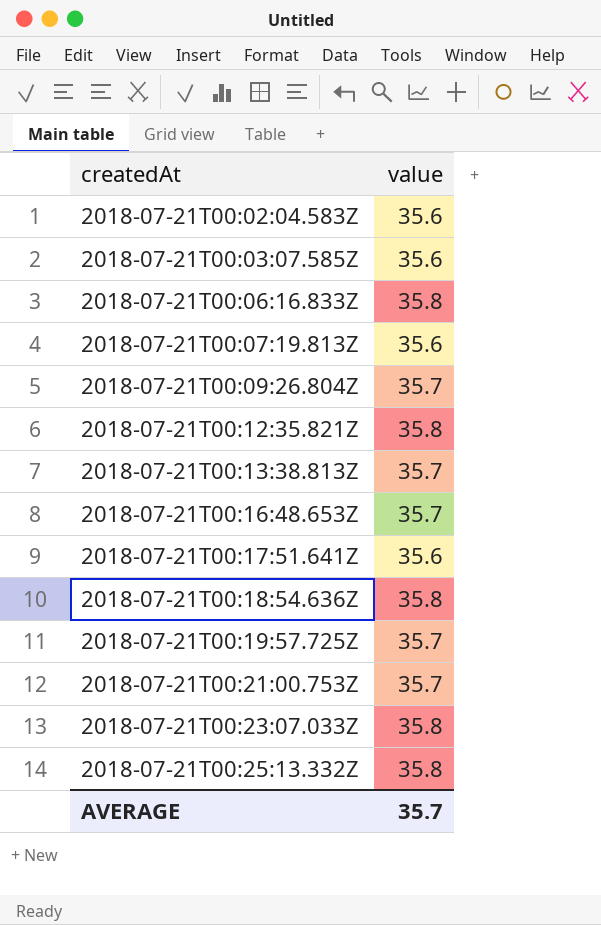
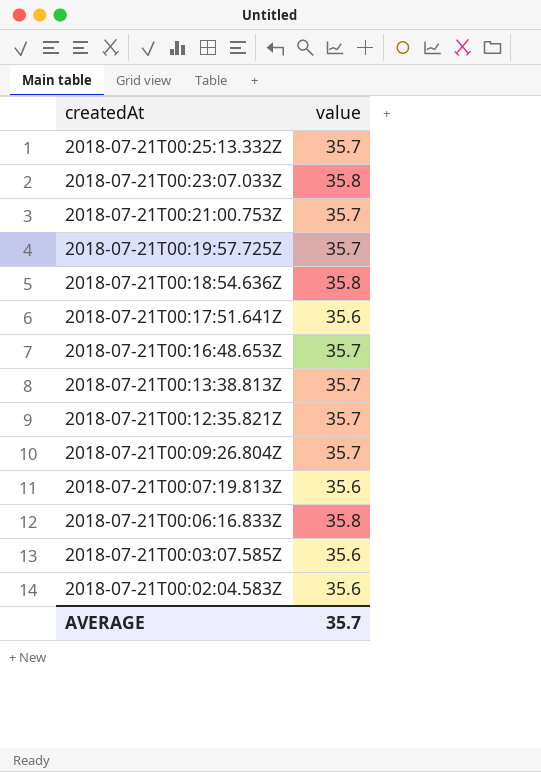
row order: createdAt ascending -> createdAt descending
2018-07-21T00:25:13.332Z | value: 35.8 -> 35.7
2018-07-21T00:12:35.821Z | value: 35.8 -> 35.7

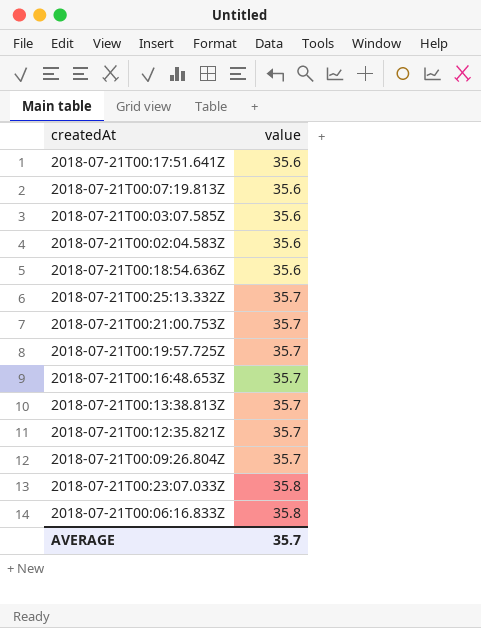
row order: createdAt descending -> value ascending
2018-07-21T00:18:54.636Z | value: 35.8 -> 35.6

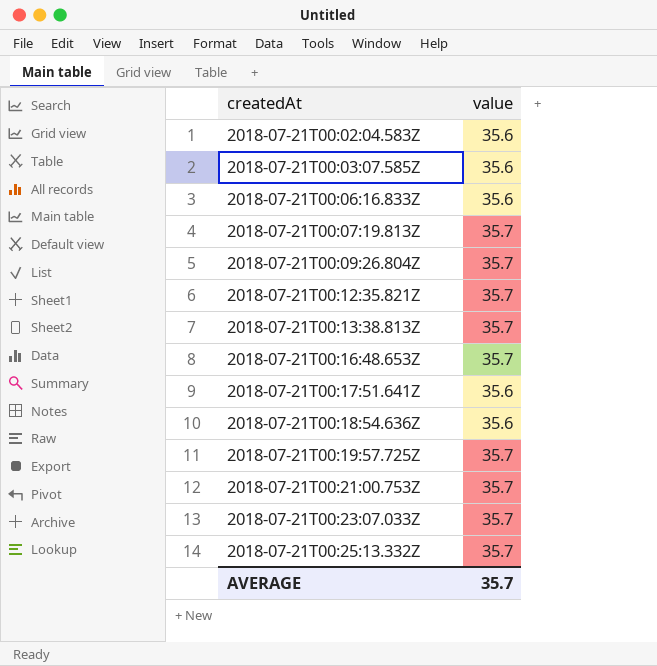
row order: value ascending -> createdAt ascending
2018-07-21T00:06:16.833Z | value: 35.8 -> 35.6
2018-07-21T00:07:19.813Z | value: 35.6 -> 35.7
2018-07-21T00:23:07.033Z | value: 35.8 -> 35.7

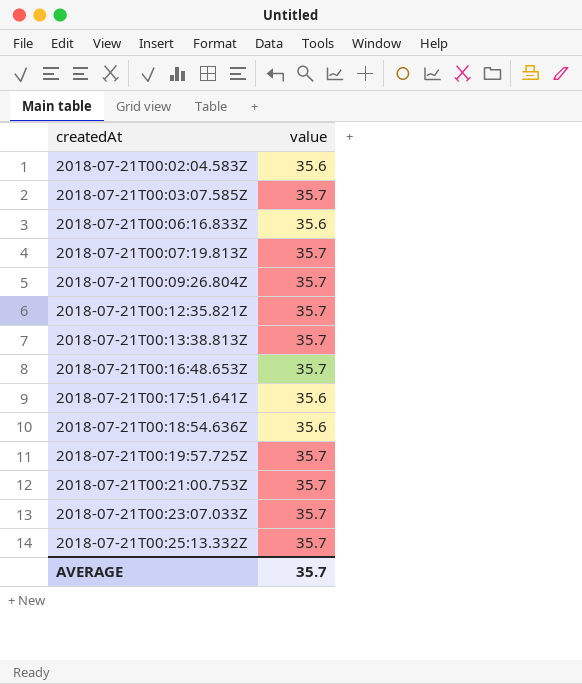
2018-07-21T00:03:07.585Z | value: 35.6 -> 35.7

